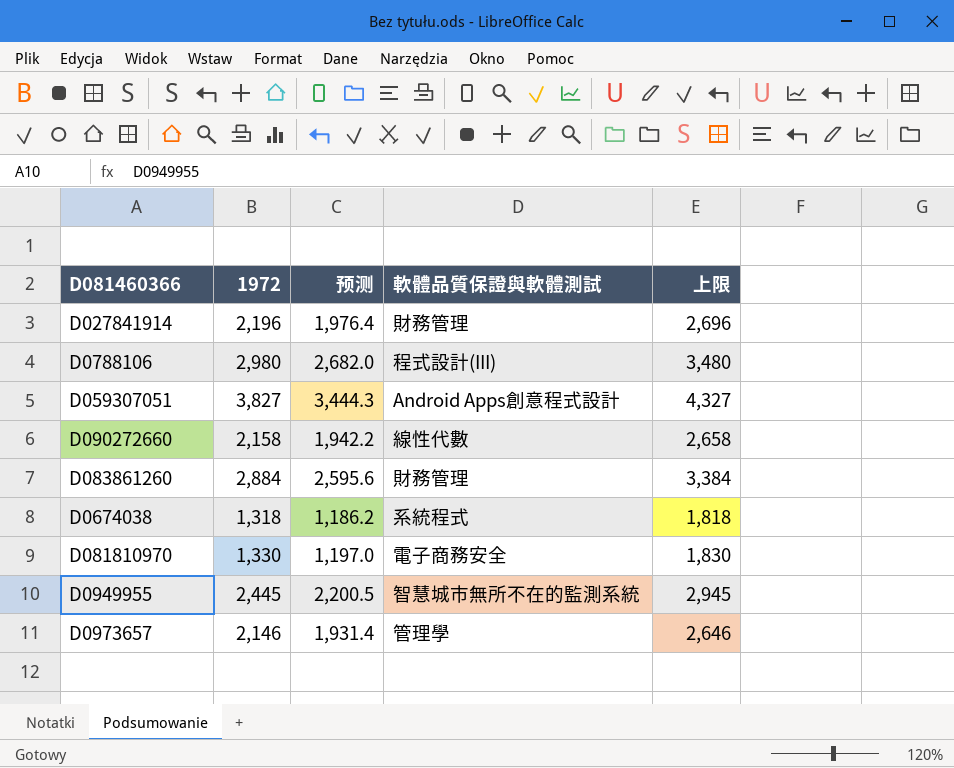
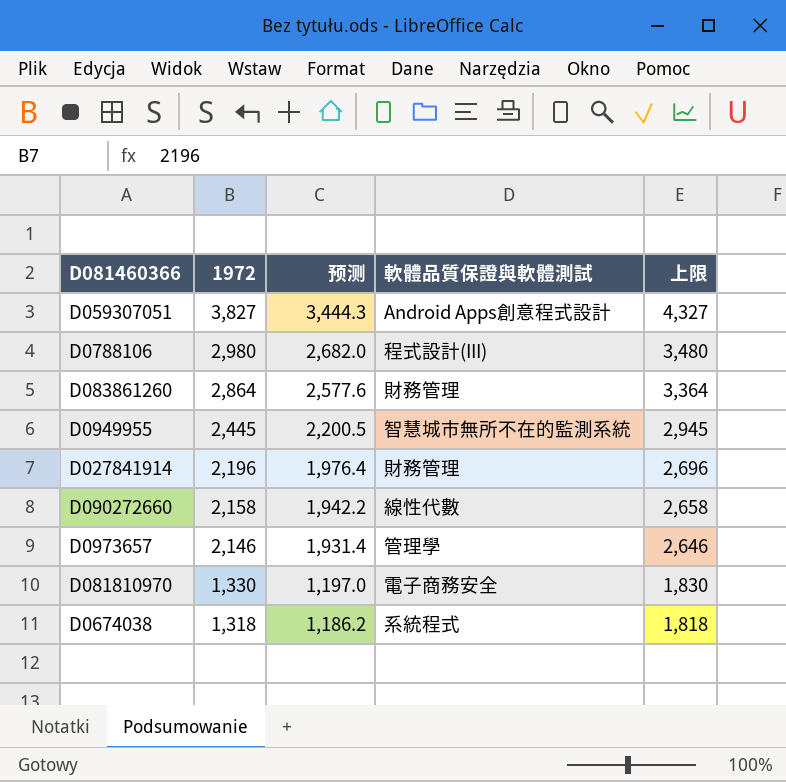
row order: none -> 1972 descending
D083861260 | 1972: 2,884 -> 2,864
D083861260 | 预测: 2,595.6 -> 2,577.6
D083861260 | 上限: 3,384 -> 3,364

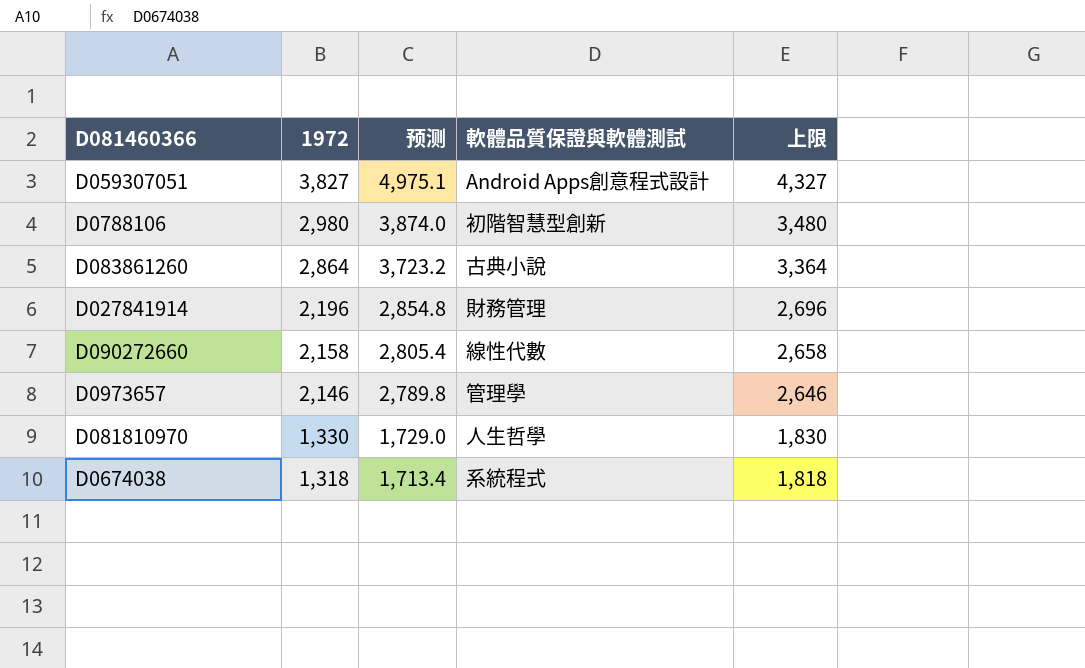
column 预测 | formula: [1972] * 0.9 -> [1972] * 1.3
row D0949955: 2,445 | 2,200.5 | 智慧城市無所不在的監測系統 | 2,945 -> none
D0788106 | 軟體品質保證與軟體測試: 程式設計(III) -> 初階智慧型創新
D083861260 | 軟體品質保證與軟體測試: 財務管理 -> 古典小說
D081810970 | 軟體品質保證與軟體測試: 電子商務安全 -> 人生哲學

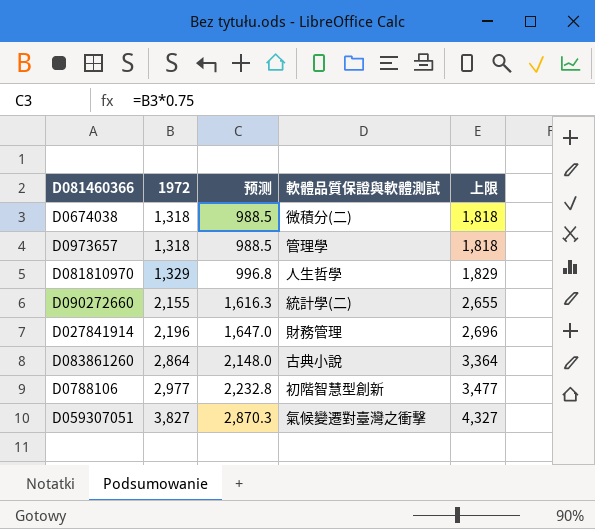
row order: 1972 descending -> 1972 ascending
column 预测 | formula: [1972] * 1.3 -> [1972] * 0.75
D0674038 | 軟體品質保證與軟體測試: 系統程式 -> 微積分(二)
D0973657 | 1972: 2,146 -> 1,318
D0973657 | 上限: 2,646 -> 1,818
D081810970 | 1972: 1,330 -> 1,329
D081810970 | 上限: 1,830 -> 1,829
D090272660 | 1972: 2,158 -> 2,155
D090272660 | 軟體品質保證與軟體測試: 線性代數 -> 統計學(二)
D090272660 | 上限: 2,658 -> 2,655
D0788106 | 1972: 2,980 -> 2,977
D0788106 | 上限: 3,480 -> 3,477
D059307051 | 軟體品質保證與軟體測試: Android Apps創意程式設計 -> 氣候變遷對臺灣之衝擊

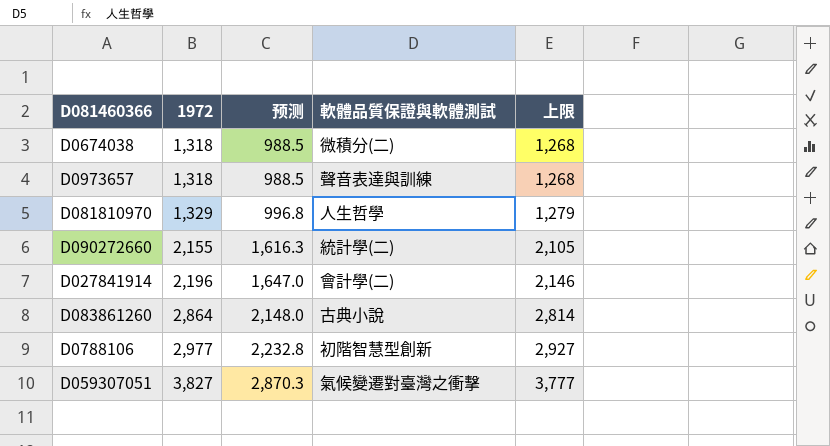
column 上限 | formula: [1972] + 500 -> [1972] - 50
D0973657 | 軟體品質保證與軟體測試: 管理學 -> 聲音表達與訓練
D027841914 | 軟體品質保證與軟體測試: 財務管理 -> 會計學(二)

